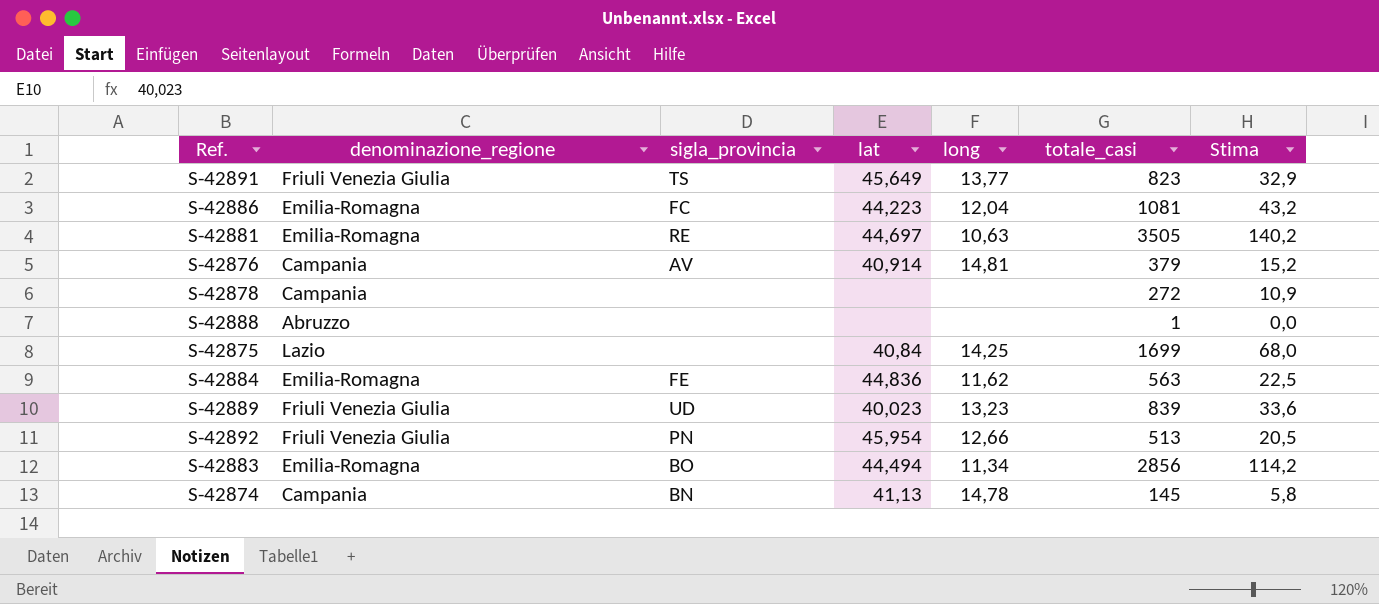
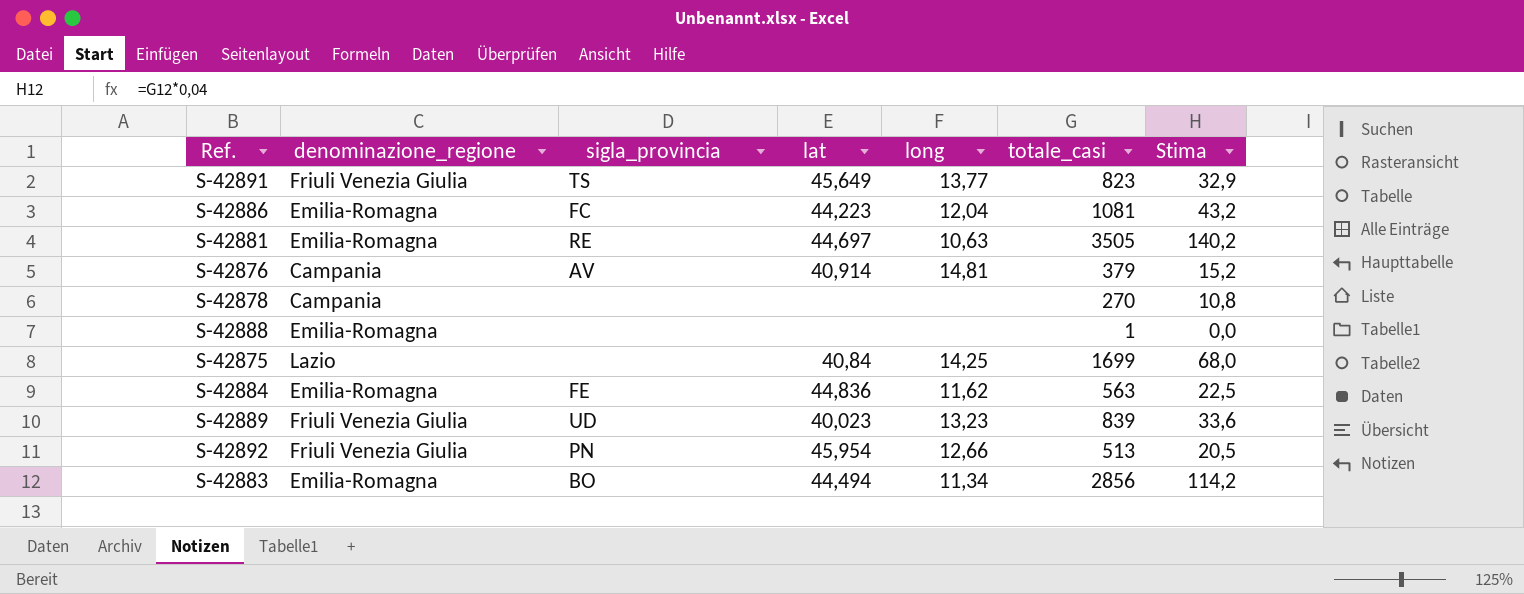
row S-42874: Campania | BN | 41,13 | 14,78 | 145 | 5,8 -> none
S-42878 | totale_casi: 272 -> 270
S-42878 | Stima: 10,9 -> 10,8
S-42888 | denominazione_regione: Abruzzo -> Emilia-Romagna

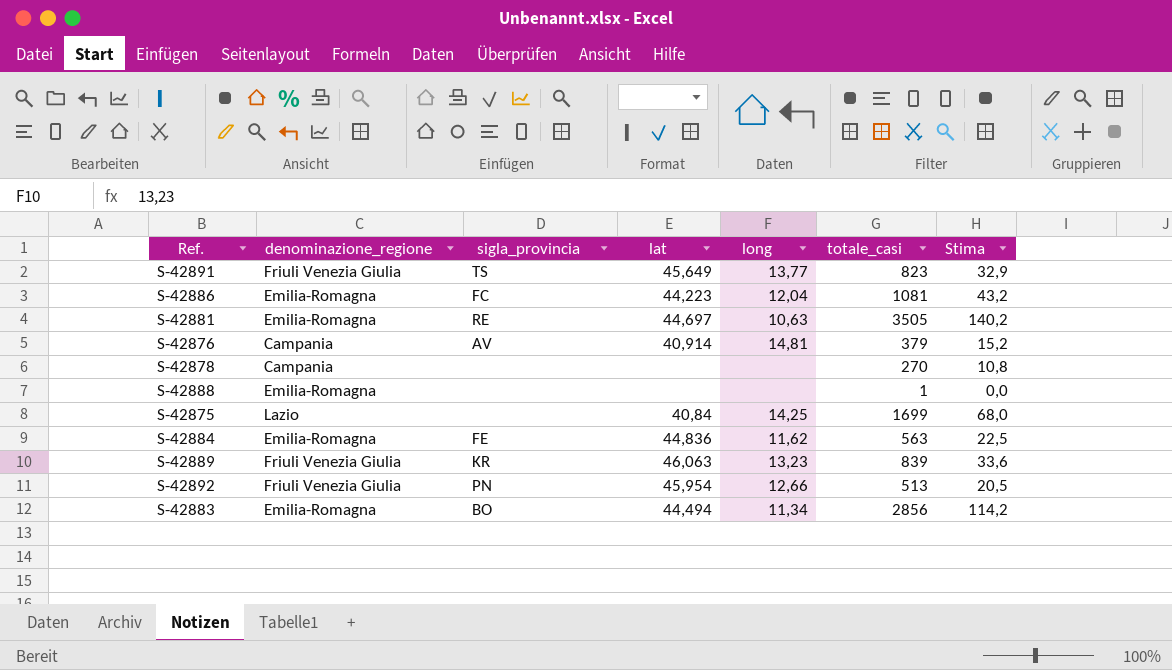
S-42889 | sigla_provincia: UD -> KR
S-42889 | lat: 40,023 -> 46,063

